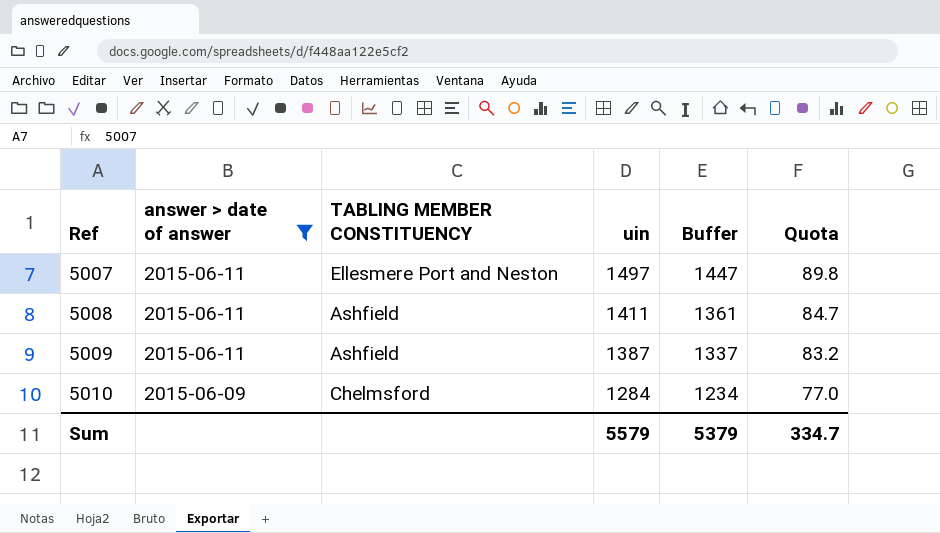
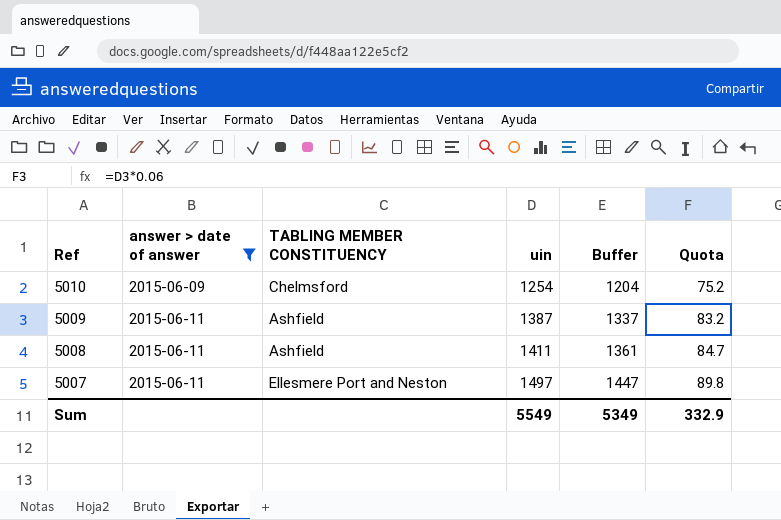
row order: Ref ascending -> Ref descending
5010 | uin: 1284 -> 1254
5010 | Buffer: 1234 -> 1204
5010 | Quota: 77.0 -> 75.2
Sum | uin: 5579 -> 5549
Sum | Buffer: 5379 -> 5349
Sum | Quota: 334.7 -> 332.9

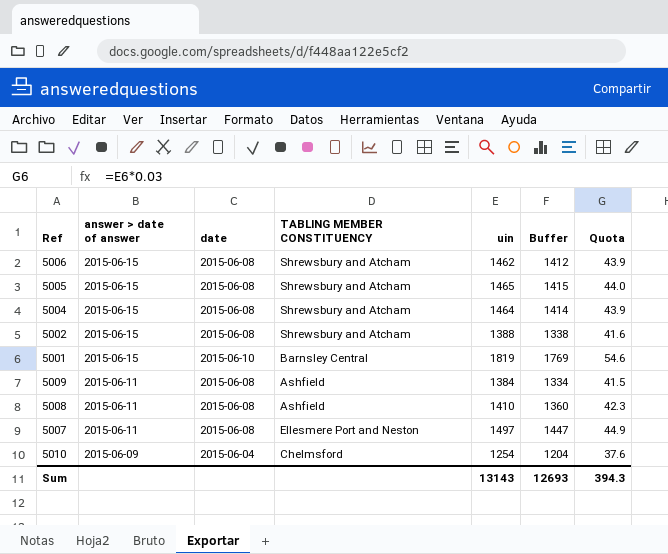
filter: answer > date of answer != 2015-06-15 -> none
row order: Ref descending -> answer > date of answer descending
column date | position: none -> 3
column Quota | formula: [uin] * 0.06 -> [uin] * 0.03
5009 | uin: 1387 -> 1384
5009 | Buffer: 1337 -> 1334
5008 | uin: 1411 -> 1410
5008 | Buffer: 1361 -> 1360
Sum | uin: 5549 -> 13143
Sum | Buffer: 5349 -> 12693
Sum | Quota: 332.9 -> 394.3

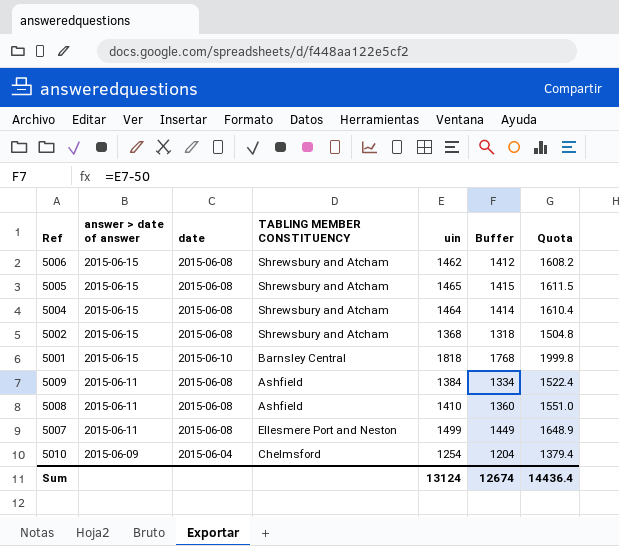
column Quota | formula: [uin] * 0.03 -> [uin] * 1.1
5002 | uin: 1388 -> 1368
5002 | Buffer: 1338 -> 1318
5001 | uin: 1819 -> 1818
5001 | Buffer: 1769 -> 1768
5007 | uin: 1497 -> 1499
5007 | Buffer: 1447 -> 1449
Sum | uin: 13143 -> 13124
Sum | Buffer: 12693 -> 12674
Sum | Quota: 394.3 -> 14436.4

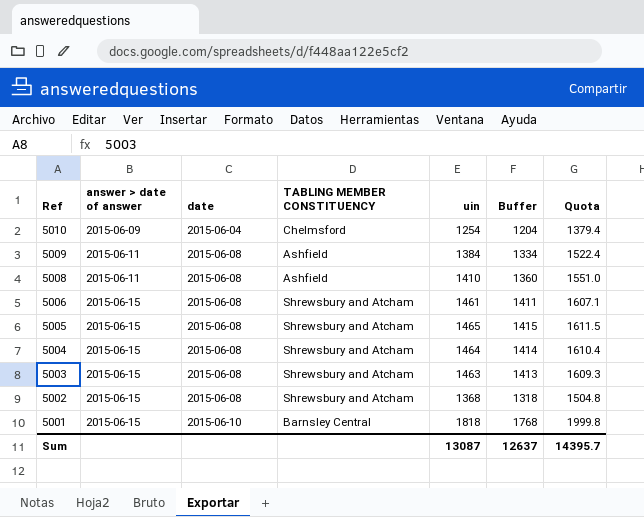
row order: answer > date of answer descending -> Ref descending
row 5007: 2015-06-11 | 2015-06-08 | Ellesmere Port and Neston | 1499 | 1449 | 1648.9 -> none
5006 | uin: 1462 -> 1461
5006 | Buffer: 1412 -> 1411
5006 | Quota: 1608.2 -> 1607.1
row 5003: none -> 2015-06-15 | 2015-06-08 | Shrewsbury and Atcham | 1463 | 1413 | 1609.3
Sum | uin: 13124 -> 13087
Sum | Buffer: 12674 -> 12637
Sum | Quota: 14436.4 -> 14395.7

